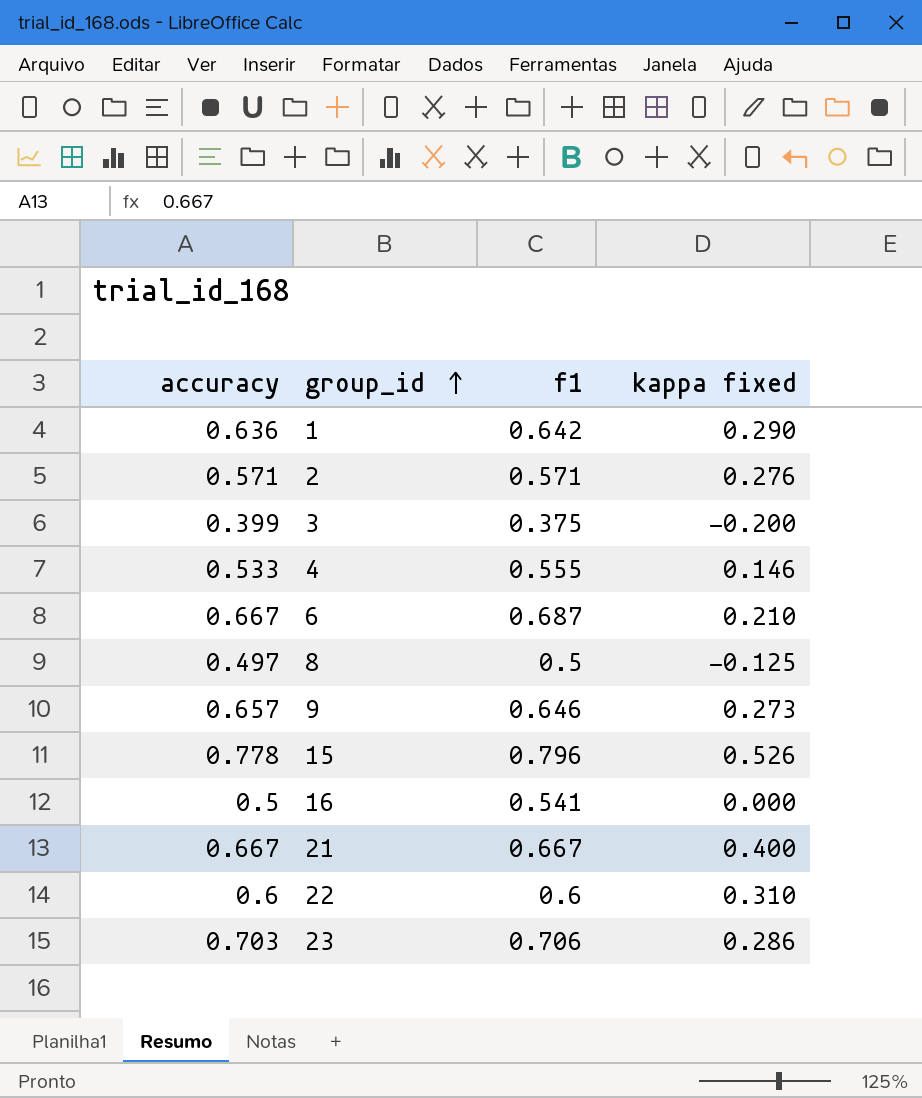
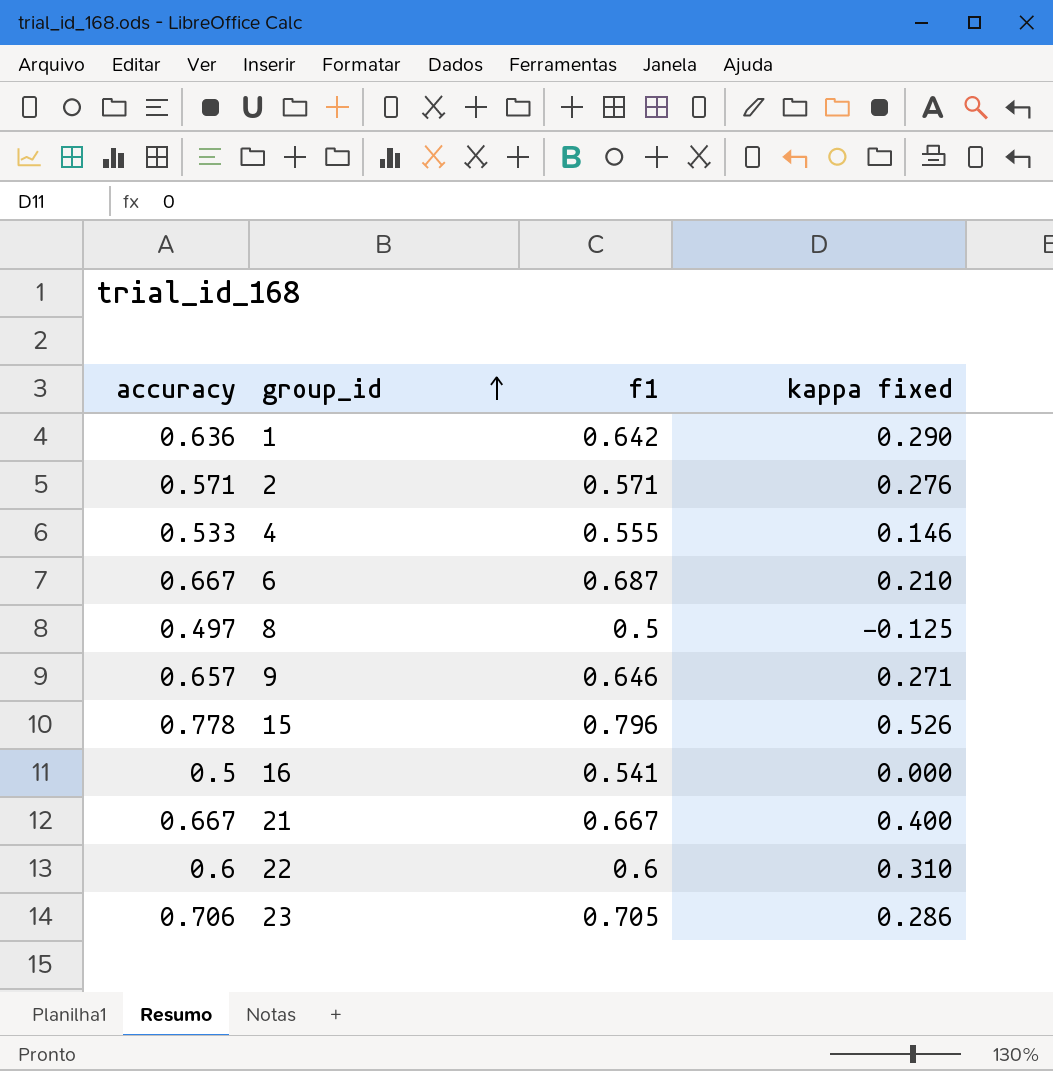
row 3: 0.399 | 0.375 | -0.200 -> none
9 | kappa fixed: 0.273 -> 0.271
23 | accuracy: 0.703 -> 0.706
23 | f1: 0.706 -> 0.705

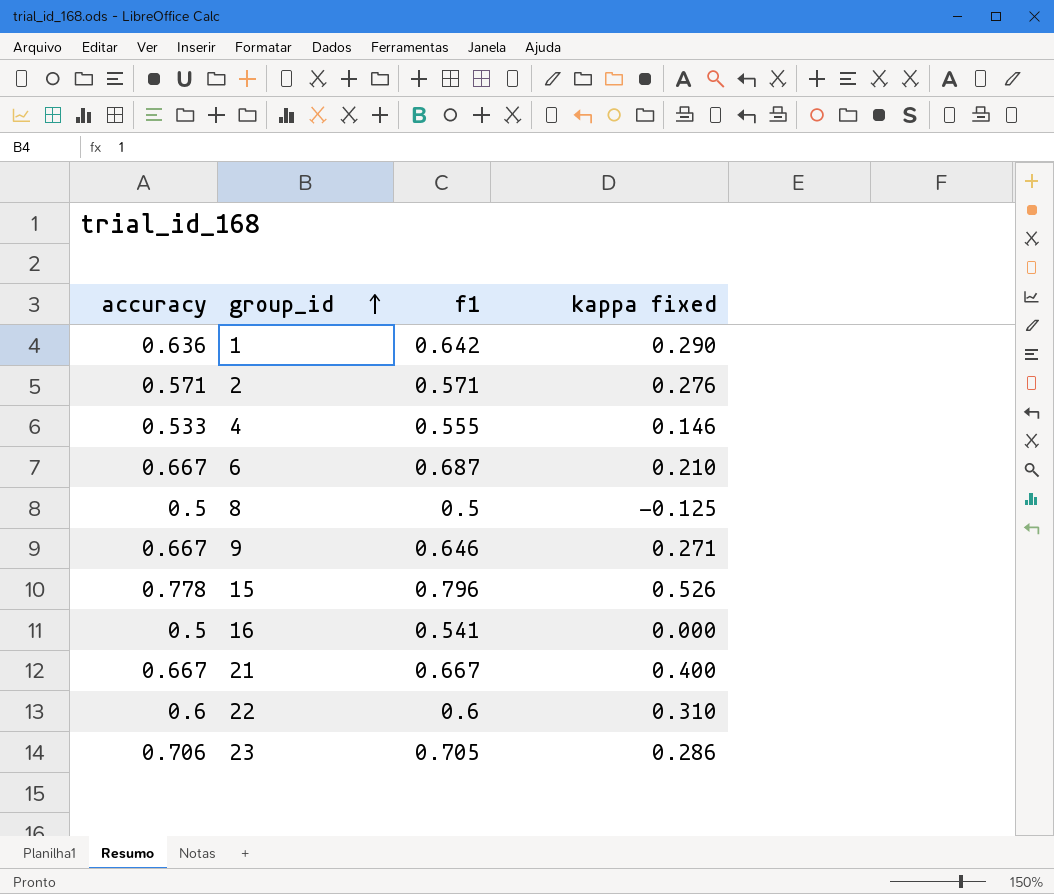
8 | accuracy: 0.497 -> 0.5
9 | accuracy: 0.657 -> 0.667

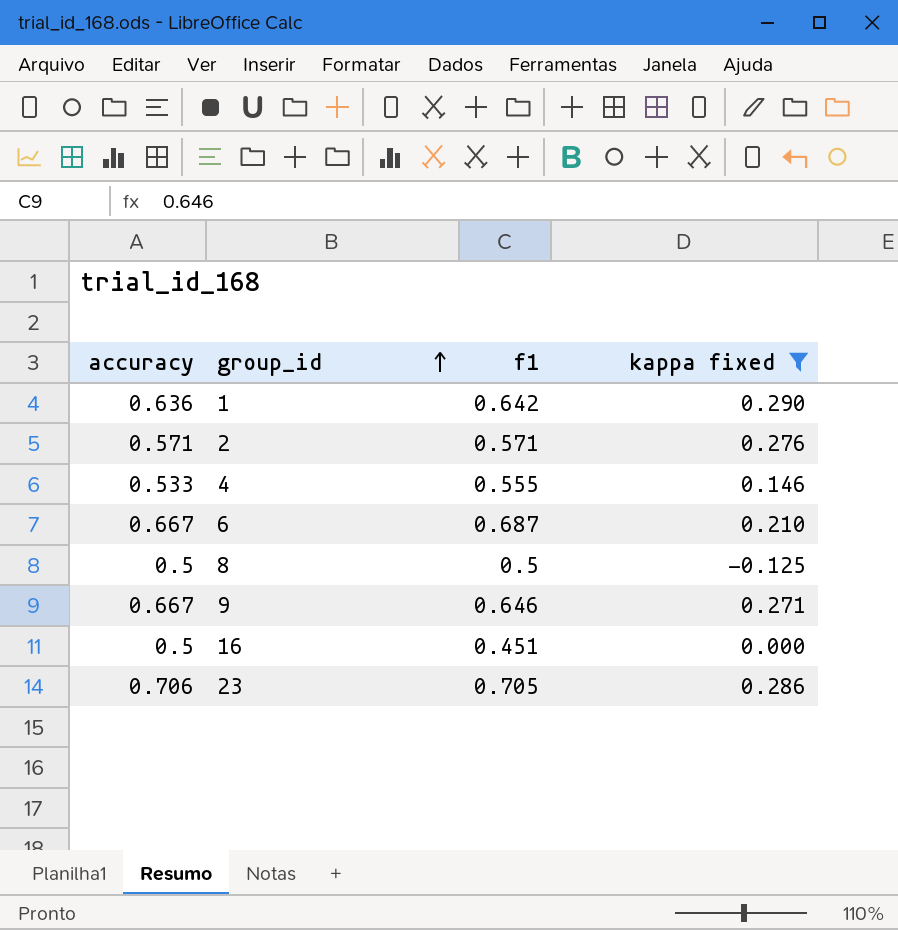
filter: none -> kappa fixed <= 0.290
16 | f1: 0.541 -> 0.451

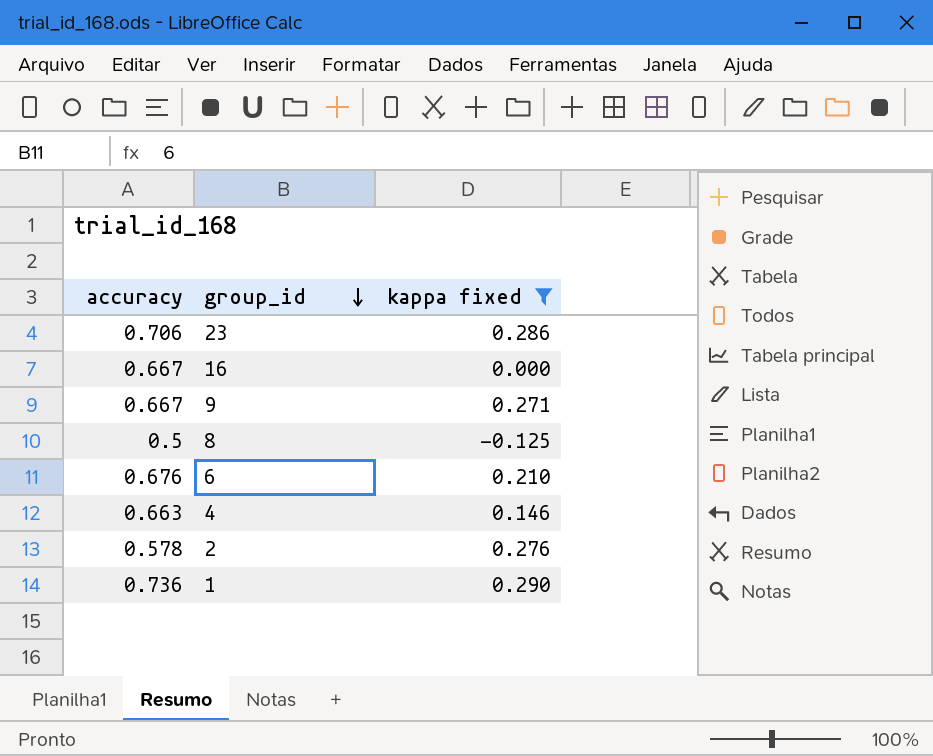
row order: group_id ascending -> group_id descending
column f1 | position: 3 -> none
16 | accuracy: 0.5 -> 0.667
6 | accuracy: 0.667 -> 0.676
4 | accuracy: 0.533 -> 0.663
2 | accuracy: 0.571 -> 0.578
1 | accuracy: 0.636 -> 0.736

